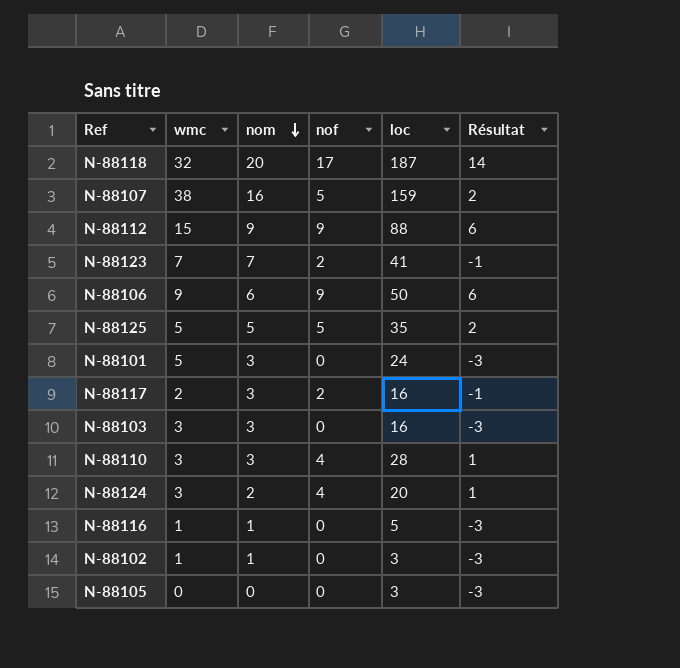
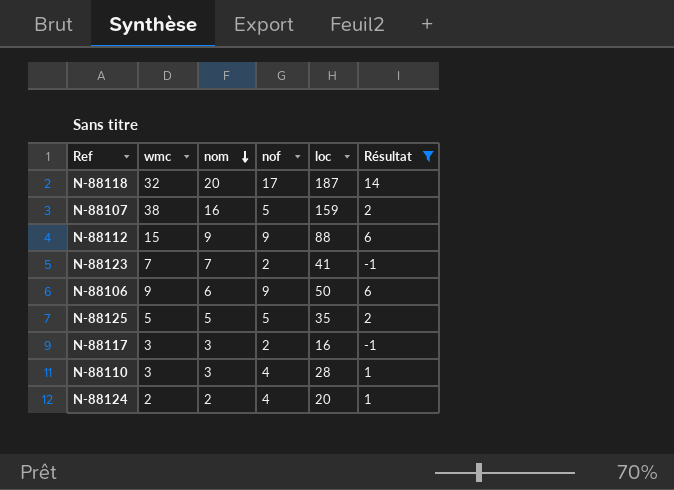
filter: none -> Résultat != -3
N-88117 | wmc: 2 -> 3
N-88124 | wmc: 3 -> 2

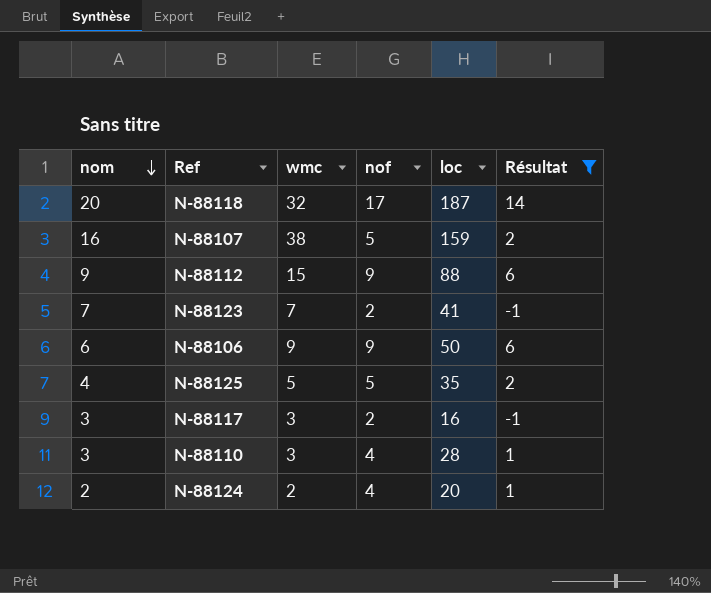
column nom | position: 3 -> 1
N-88125 | nom: 5 -> 4

